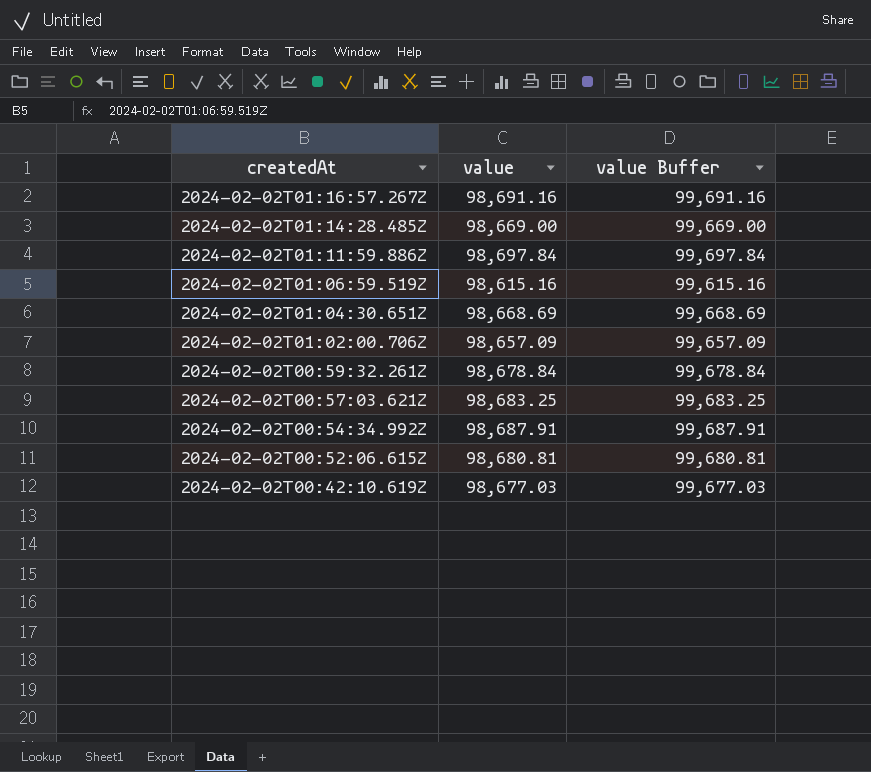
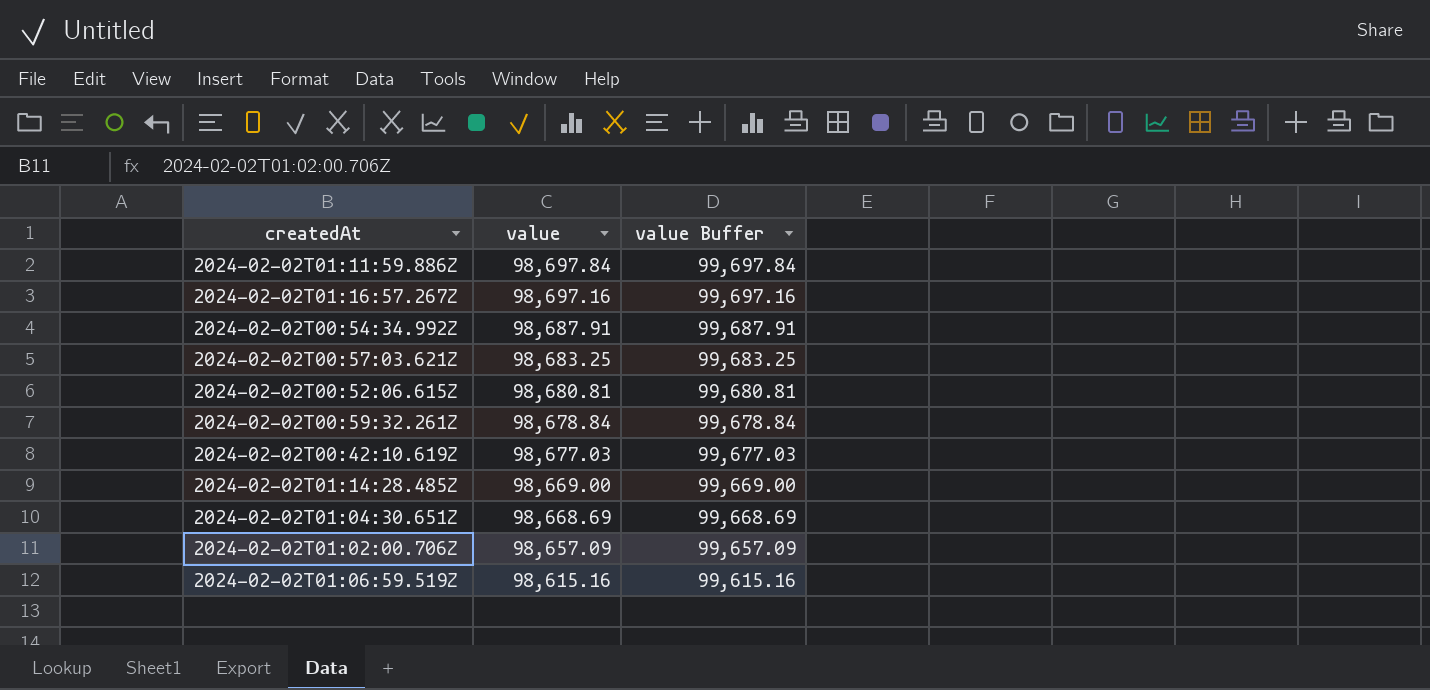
row order: createdAt descending -> value descending
2024-02-02T01:16:57.267Z | value: 98,691.16 -> 98,697.16
2024-02-02T01:16:57.267Z | value Buffer: 99,691.16 -> 99,697.16

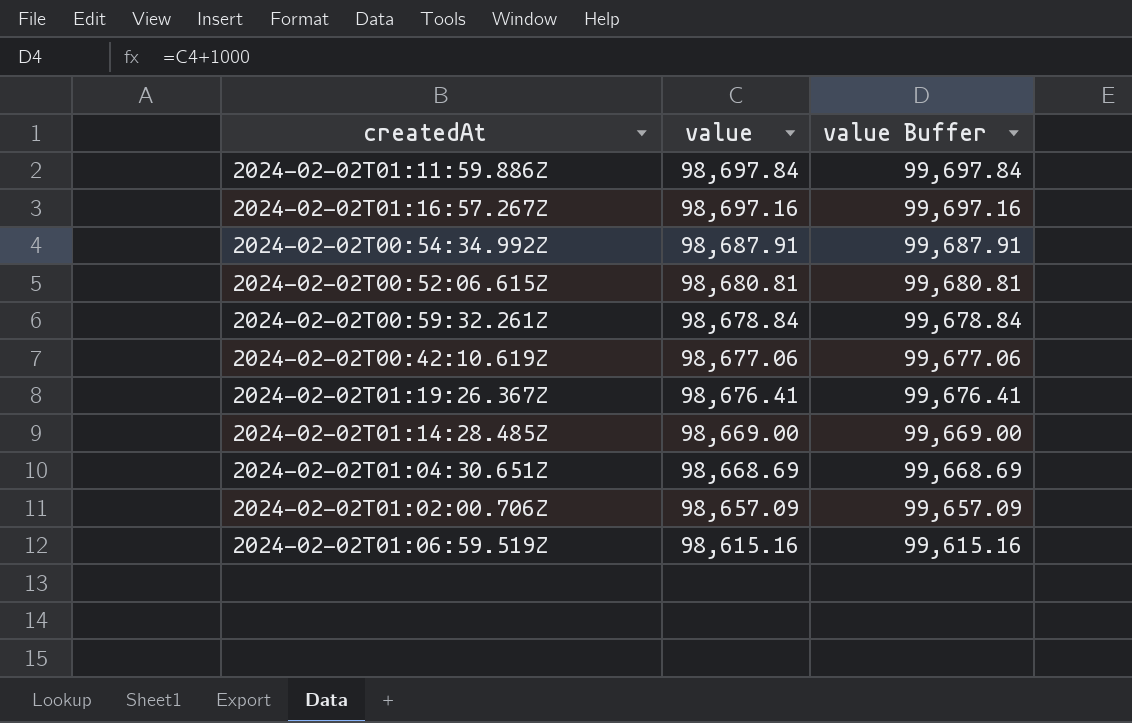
row 2024-02-02T00:57:03.621Z: 98,683.25 | 99,683.25 -> none
2024-02-02T00:42:10.619Z | value: 98,677.03 -> 98,677.06
2024-02-02T00:42:10.619Z | value Buffer: 99,677.03 -> 99,677.06
row 2024-02-02T01:19:26.367Z: none -> 98,676.41 | 99,676.41

